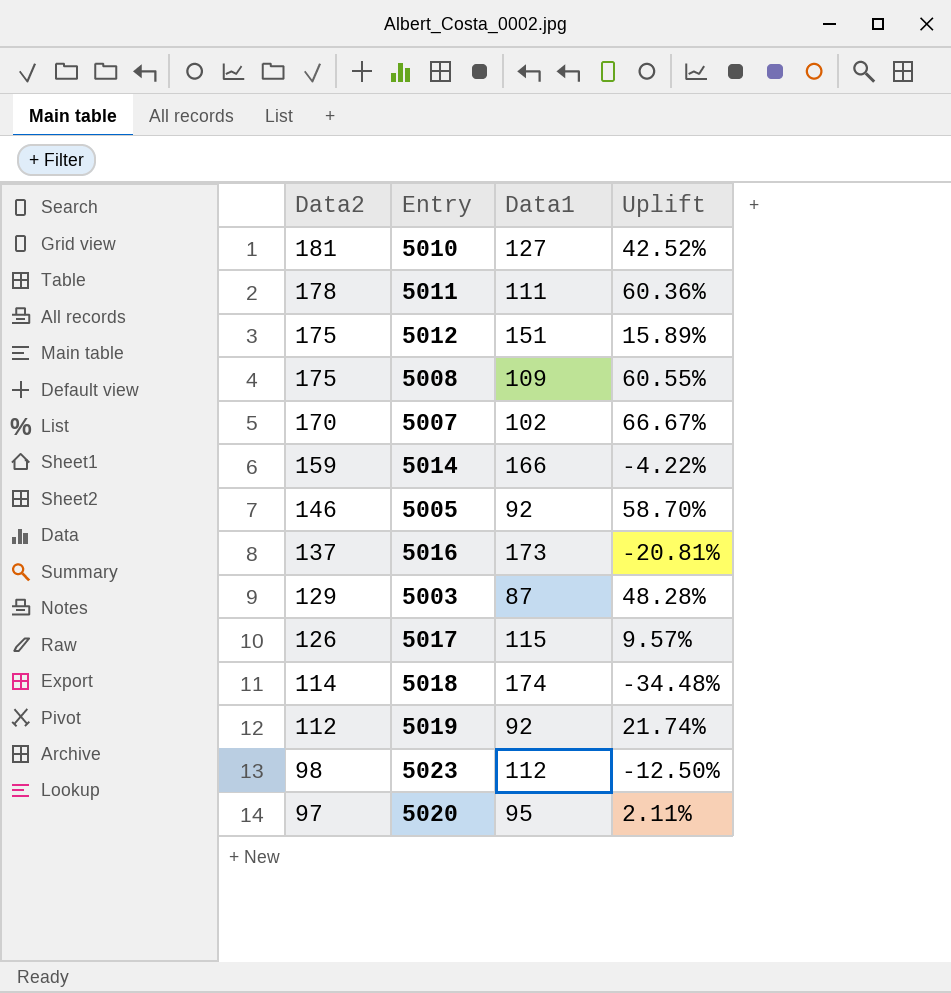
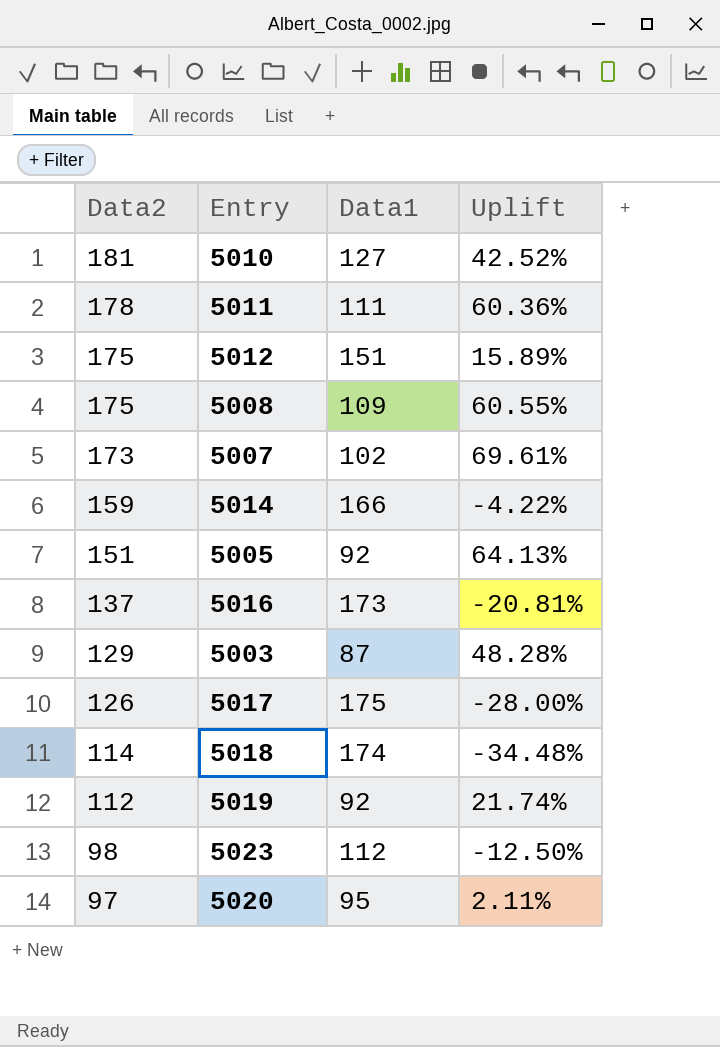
5007 | Data2: 170 -> 173
5007 | Uplift: 66.67% -> 69.61%
5005 | Data2: 146 -> 151
5005 | Uplift: 58.70% -> 64.13%
5017 | Data1: 115 -> 175
5017 | Uplift: 9.57% -> -28.00%

